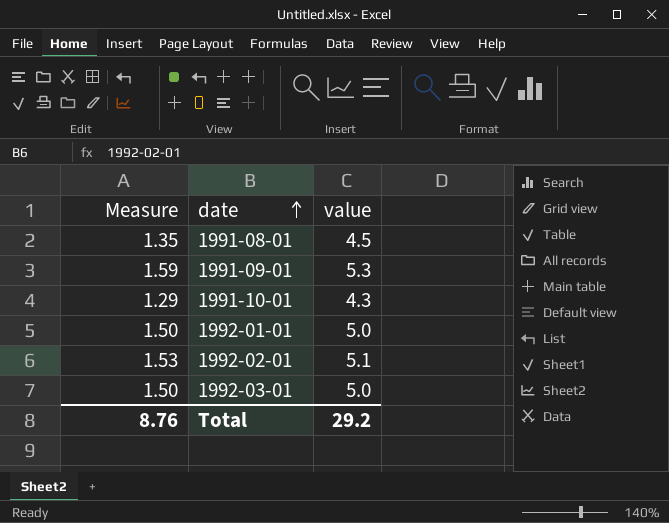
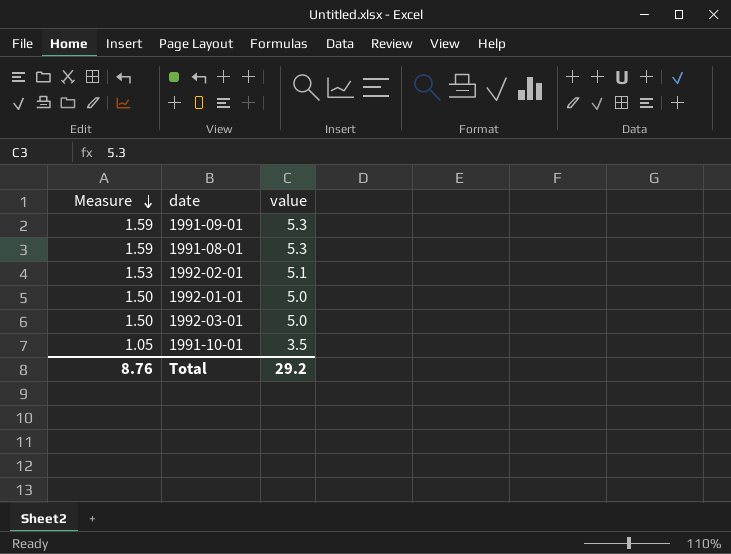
row order: date ascending -> Measure descending
1991-08-01 | Measure: 1.35 -> 1.59
1991-08-01 | value: 4.5 -> 5.3
1991-10-01 | Measure: 1.29 -> 1.05
1991-10-01 | value: 4.3 -> 3.5

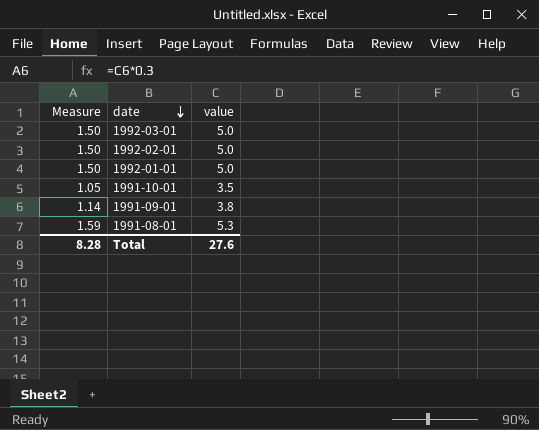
row order: Measure descending -> date descending
1992-02-01 | Measure: 1.53 -> 1.50
1992-02-01 | value: 5.1 -> 5.0
1991-09-01 | Measure: 1.59 -> 1.14
1991-09-01 | value: 5.3 -> 3.8
Total | Measure: 8.76 -> 8.28
Total | value: 29.2 -> 27.6

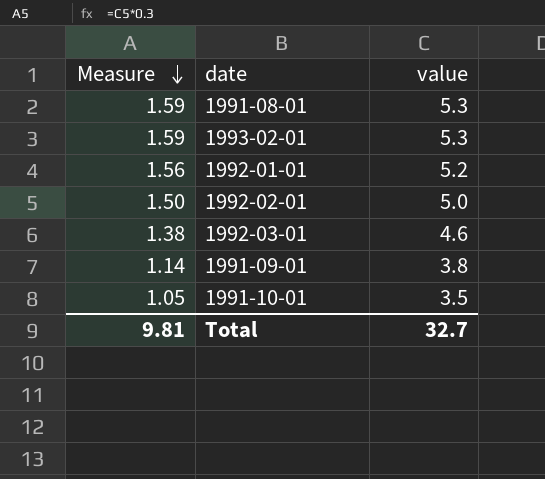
row order: date descending -> Measure descending
row 1993-02-01: none -> 1.59 | 5.3
1992-01-01 | Measure: 1.50 -> 1.56
1992-01-01 | value: 5.0 -> 5.2
1992-03-01 | Measure: 1.50 -> 1.38
1992-03-01 | value: 5.0 -> 4.6
Total | Measure: 8.28 -> 9.81
Total | value: 27.6 -> 32.7

